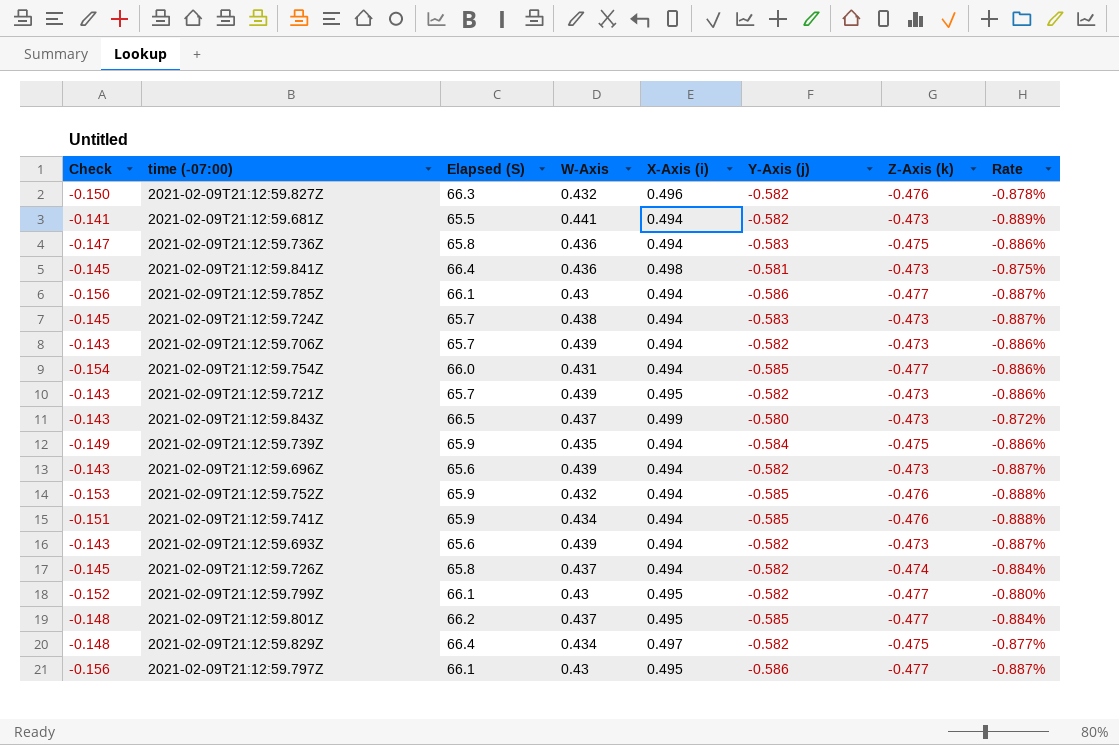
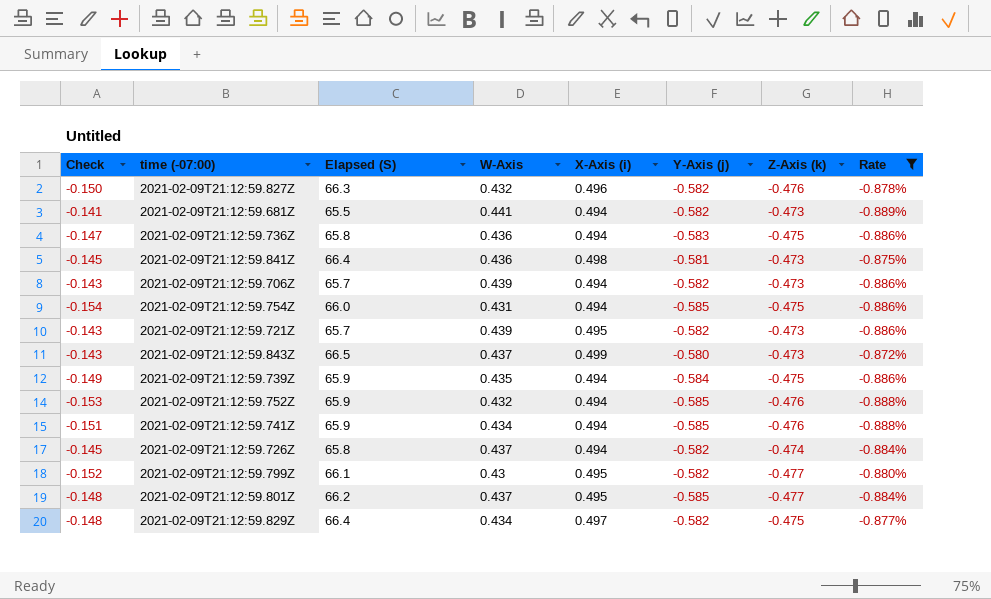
filter: none -> Rate != -0.887%
2021-02-09T21:12:59.754Z | Z-Axis (k): -0.477 -> -0.475

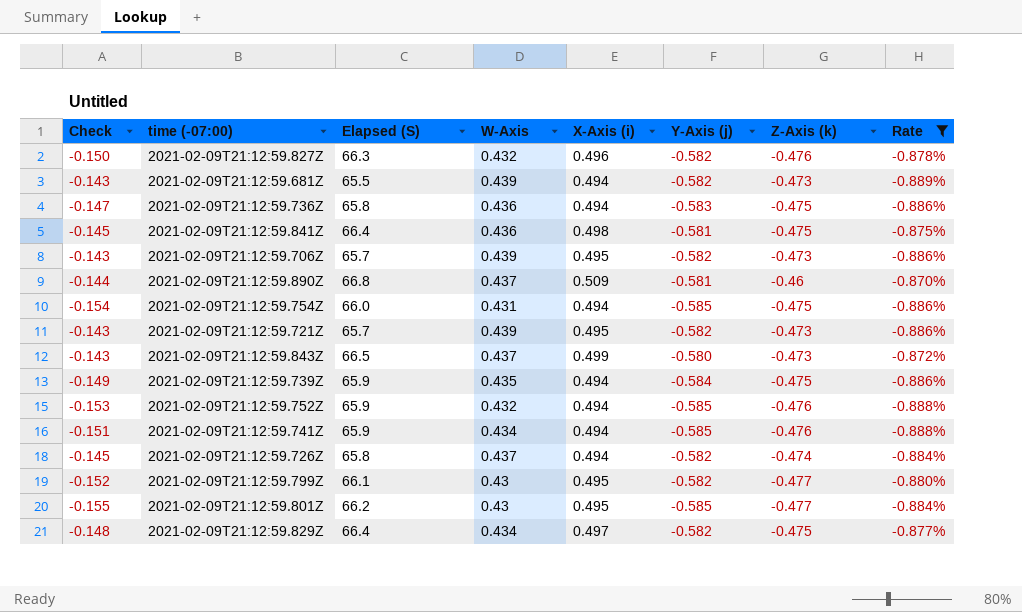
2021-02-09T21:12:59.681Z | Check: -0.141 -> -0.143
2021-02-09T21:12:59.681Z | W-Axis: 0.441 -> 0.439
2021-02-09T21:12:59.841Z | Z-Axis (k): -0.473 -> -0.475
2021-02-09T21:12:59.706Z | X-Axis (i): 0.494 -> 0.495
row 2021-02-09T21:12:59.890Z: none -> -0.144 | 66.8 | 0.437 | 0.509 | -0.581 | -0.46 | -0.870%
2021-02-09T21:12:59.801Z | Check: -0.148 -> -0.155
2021-02-09T21:12:59.801Z | W-Axis: 0.437 -> 0.43

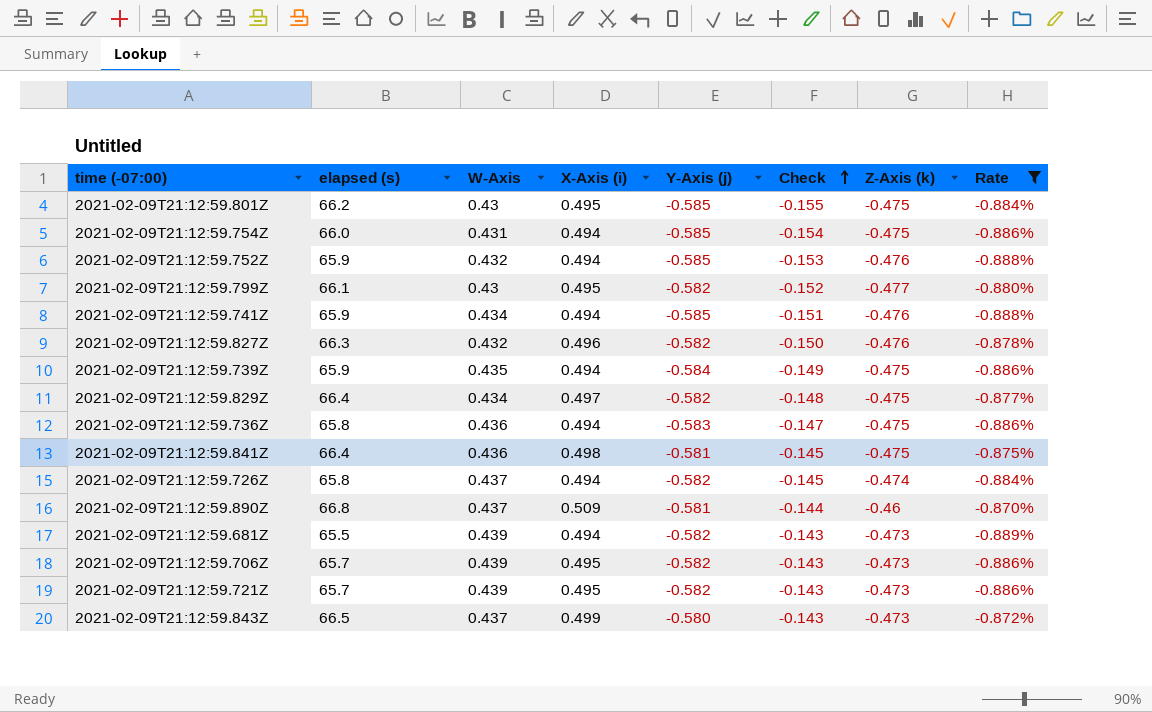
row order: none -> Check ascending
column name: Elapsed (S) -> elapsed (s)
column Check | position: 1 -> 6
2021-02-09T21:12:59.801Z | Z-Axis (k): -0.477 -> -0.475

